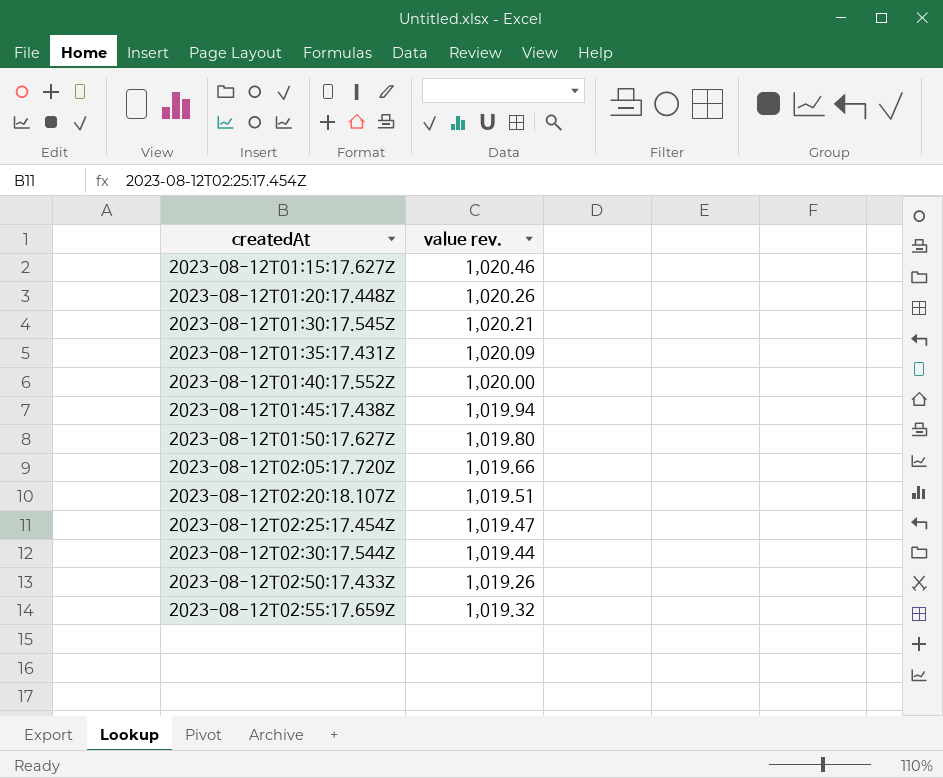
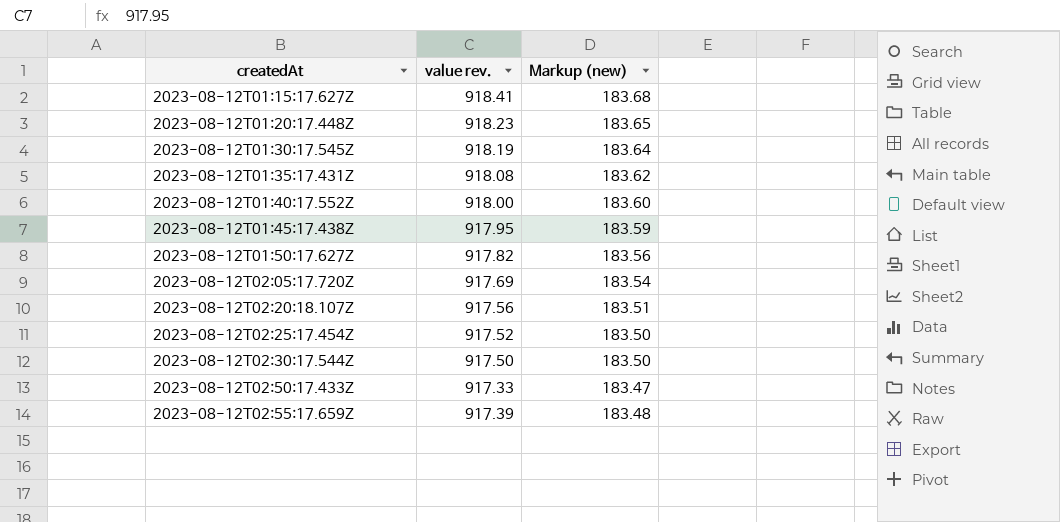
column Markup (new) | formula: none -> [value rev.] * 0.2
2023-08-12T01:15:17.627Z | value rev.: 1,020.46 -> 918.41
2023-08-12T01:20:17.448Z | value rev.: 1,020.26 -> 918.23
2023-08-12T01:30:17.545Z | value rev.: 1,020.21 -> 918.19
2023-08-12T01:35:17.431Z | value rev.: 1,020.09 -> 918.08
2023-08-12T01:40:17.552Z | value rev.: 1,020.00 -> 918.00
2023-08-12T01:45:17.438Z | value rev.: 1,019.94 -> 917.95
2023-08-12T01:50:17.627Z | value rev.: 1,019.80 -> 917.82
2023-08-12T02:05:17.720Z | value rev.: 1,019.66 -> 917.69
2023-08-12T02:20:18.107Z | value rev.: 1,019.51 -> 917.56
2023-08-12T02:25:17.454Z | value rev.: 1,019.47 -> 917.52
2023-08-12T02:30:17.544Z | value rev.: 1,019.44 -> 917.50
2023-08-12T02:50:17.433Z | value rev.: 1,019.26 -> 917.33
2023-08-12T02:55:17.659Z | value rev.: 1,019.32 -> 917.39

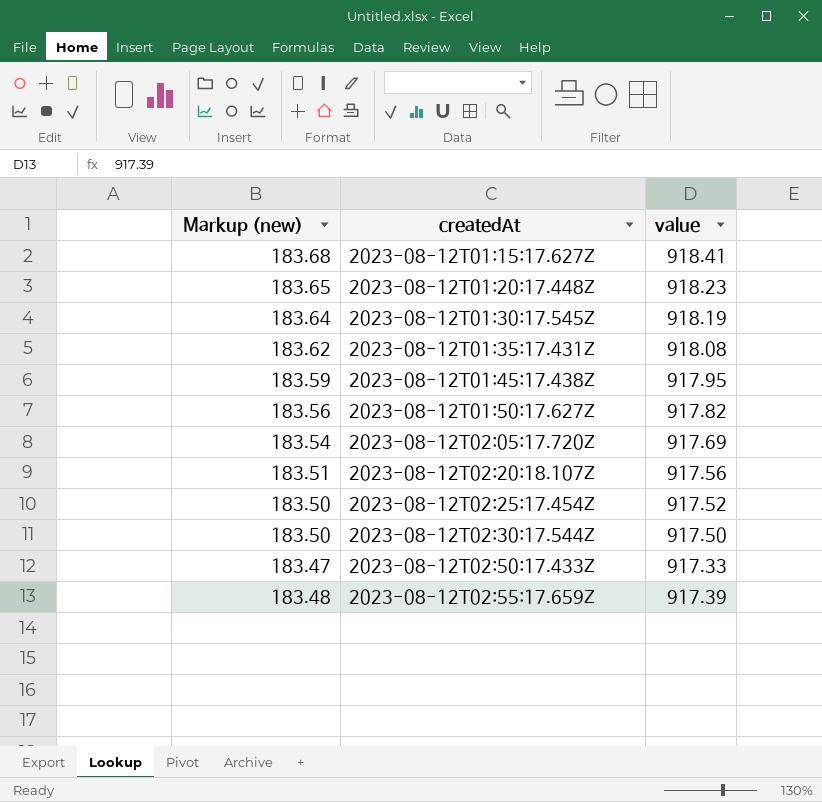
column Markup (new) | position: 3 -> 1
column name: value rev. -> value
row 2023-08-12T01:40:17.552Z: 918.00 | 183.60 -> none

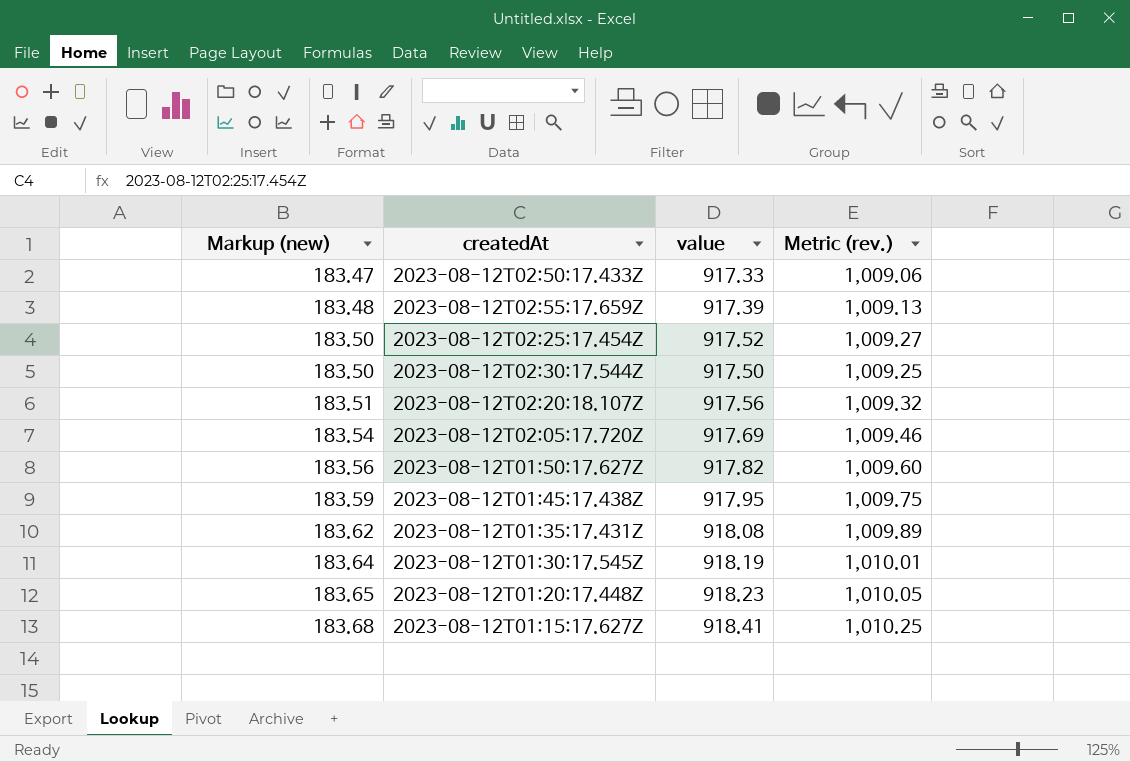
row order: createdAt ascending -> Markup (new) ascending
column Metric (rev.) | formula: none -> [value] * 1.1

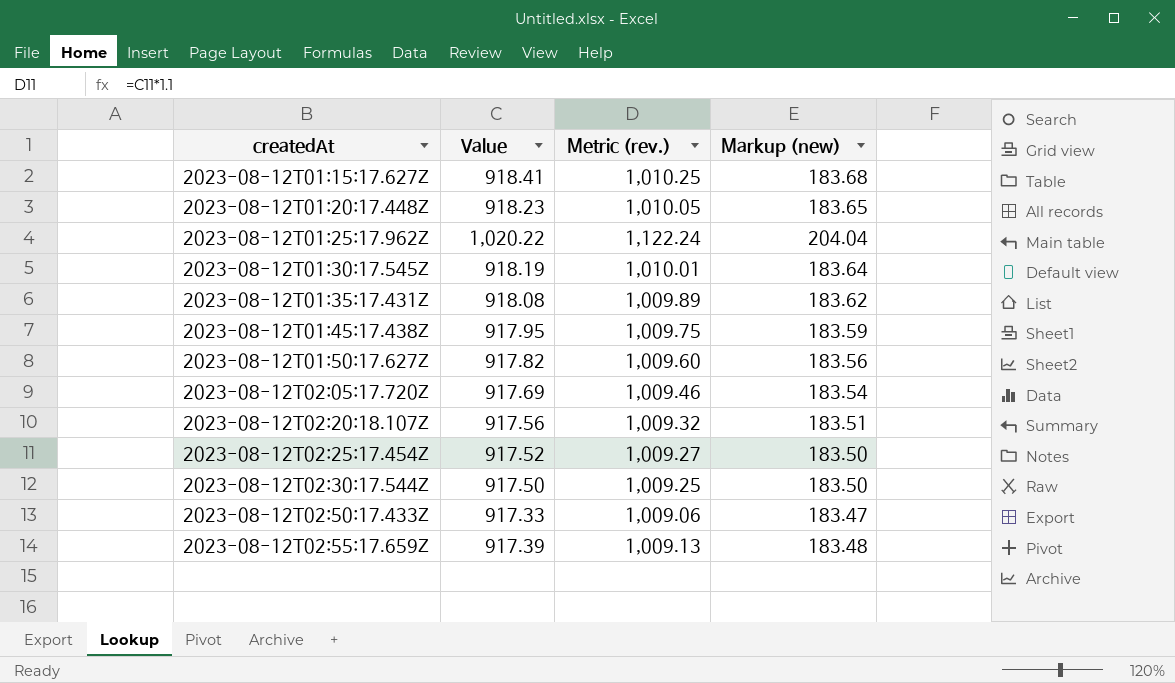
row order: Markup (new) ascending -> createdAt ascending
column name: value -> Value
column Markup (new) | position: 1 -> 4
row 2023-08-12T01:25:17.962Z: none -> 1,020.22 | 1,122.24 | 204.04

